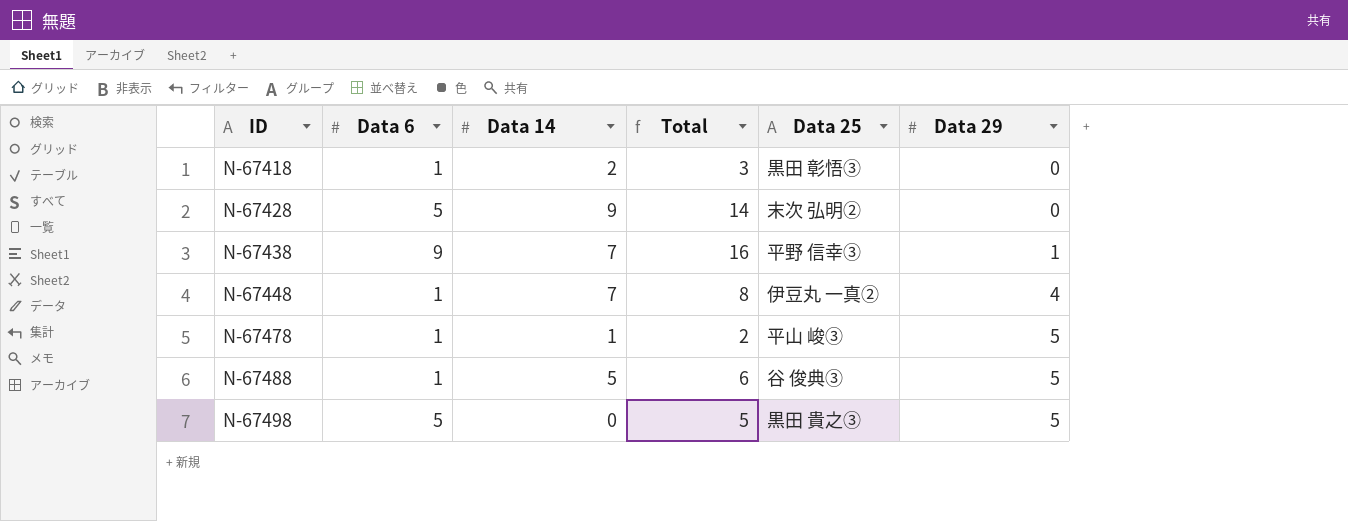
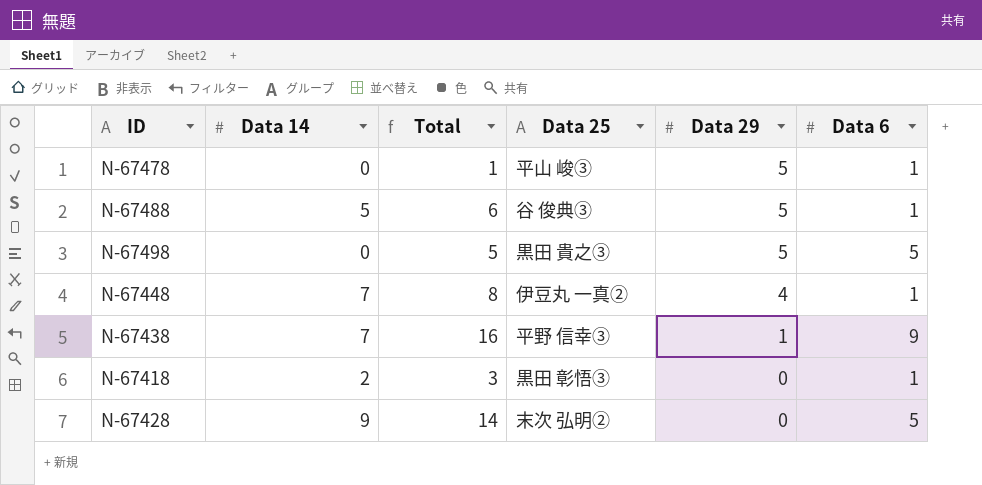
row order: ID ascending -> Data 29 descending
column Data 6 | position: 2 -> 6
N-67478 | Data 14: 1 -> 0
N-67478 | Total: 2 -> 1

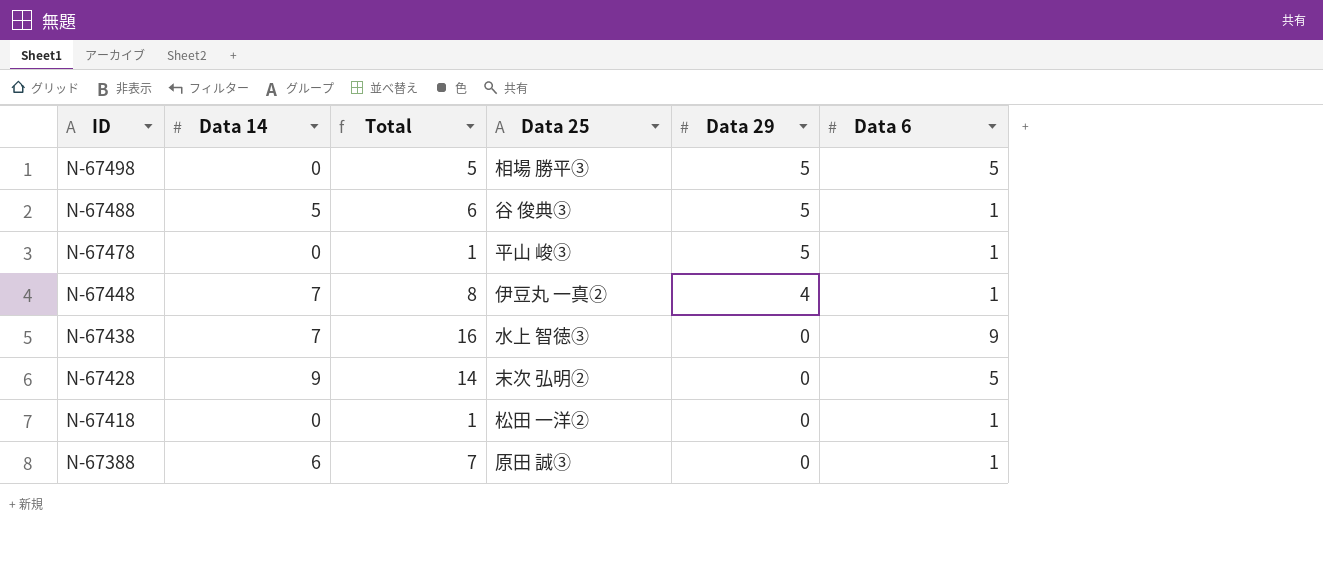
row order: Data 29 descending -> ID descending
N-67498 | Data 25: 黒田 貴之③ -> 相場 勝平③
N-67438 | Data 25: 平野 信幸③ -> 水上 智徳③
N-67438 | Data 29: 1 -> 0
N-67418 | Data 14: 2 -> 0
N-67418 | Total: 3 -> 1
N-67418 | Data 25: 黒田 彰悟③ -> 松田 一洋②
row N-67388: none -> 6 | 7 | 原田 誠③ | 0 | 1

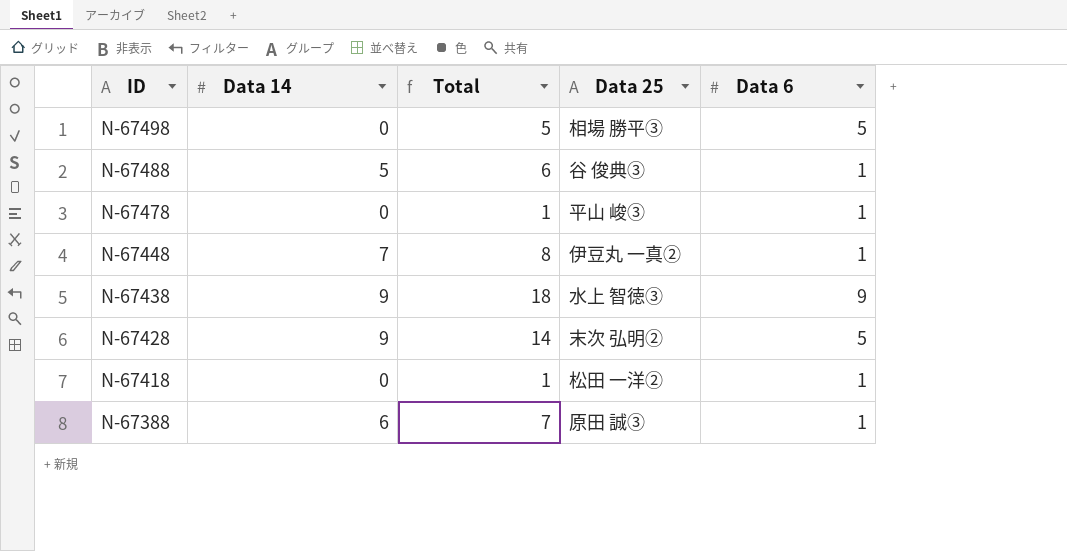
column Data 29 | position: 5 -> none
N-67438 | Data 14: 7 -> 9
N-67438 | Total: 16 -> 18

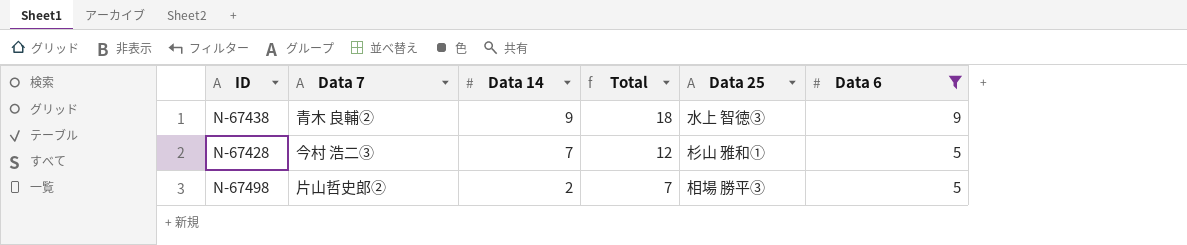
filter: none -> Data 6 != 1
row order: ID descending -> Data 14 descending
column Data 7 | position: none -> 2
N-67428 | Data 14: 9 -> 7
N-67428 | Total: 14 -> 12
N-67428 | Data 25: 末次 弘明② -> 杉山 雅和①
N-67498 | Data 14: 0 -> 2
N-67498 | Total: 5 -> 7

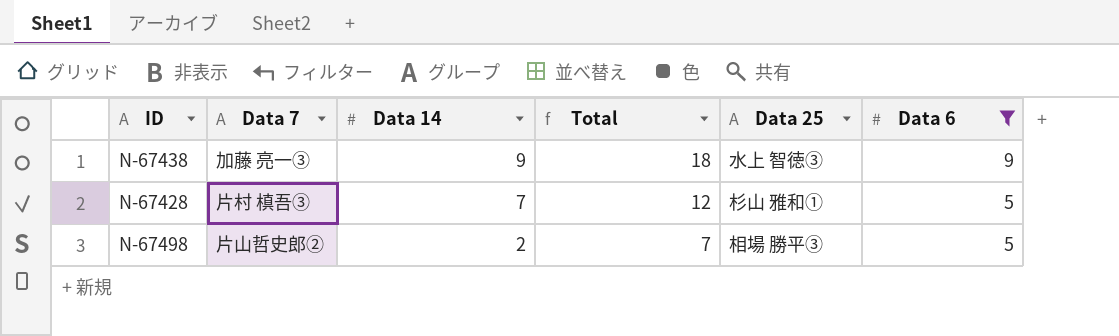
N-67438 | Data 7: 青木 良輔② -> 加藤 亮一③
N-67428 | Data 7: 今村 浩二③ -> 片村 槙吾③

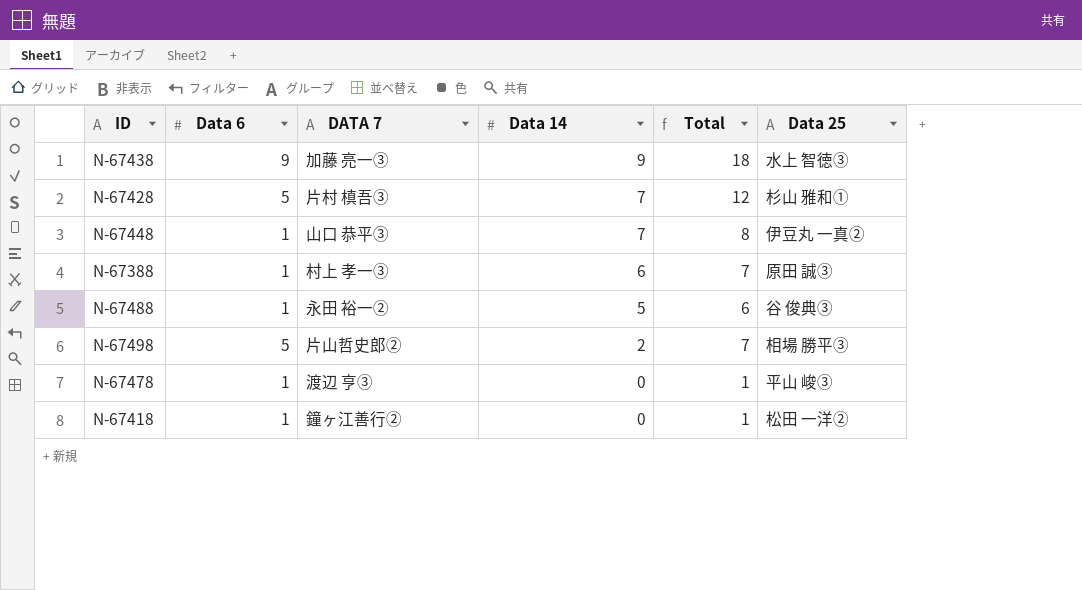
filter: Data 6 != 1 -> none
column Data 6 | position: 6 -> 2
column name: Data 7 -> DATA 7

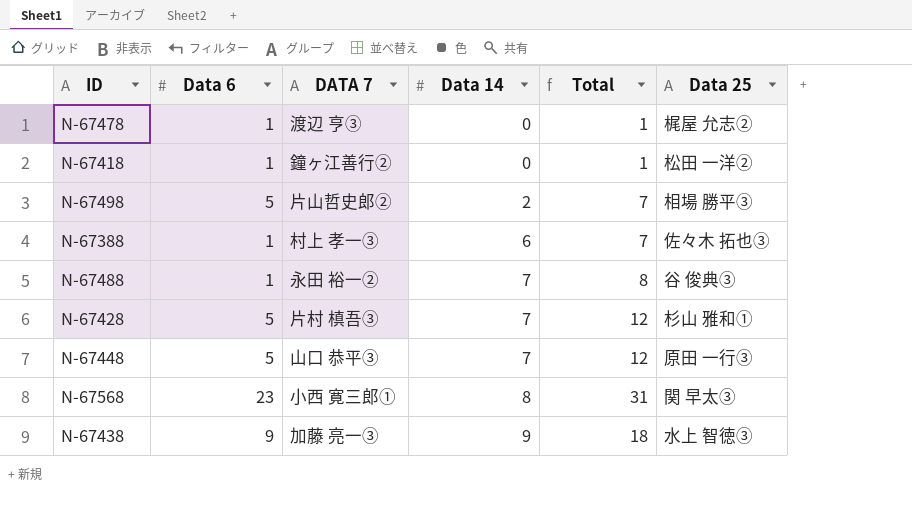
row order: Data 14 descending -> Data 14 ascending
N-67478 | Data 25: 平山 峻③ -> 梶屋 允志②
N-67388 | Data 25: 原田 誠③ -> 佐々木 拓也③
N-67488 | Data 14: 5 -> 7
N-67488 | Total: 6 -> 8
N-67448 | Data 6: 1 -> 5
N-67448 | Total: 8 -> 12
N-67448 | Data 25: 伊豆丸 一真② -> 原田 一行③
row N-67568: none -> 23 | 小西 寛三郎① | 8 | 31 | 関 早太③

